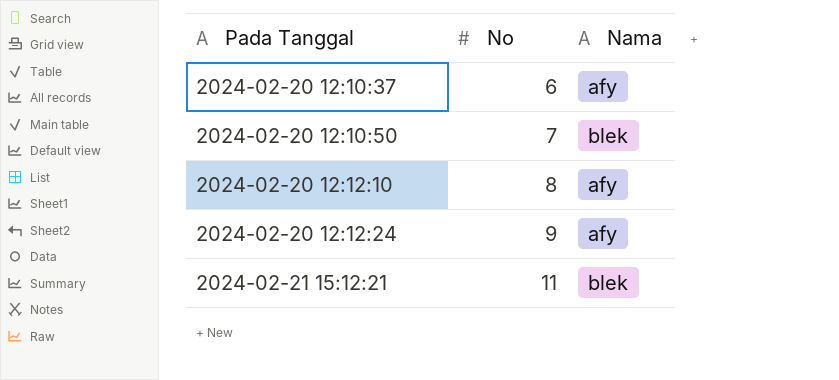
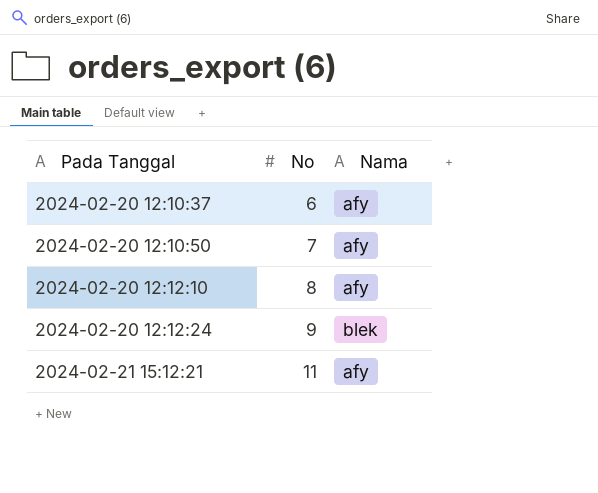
2024-02-20 12:10:50 | Nama: blek -> afy
2024-02-20 12:12:24 | Nama: afy -> blek
2024-02-21 15:12:21 | Nama: blek -> afy

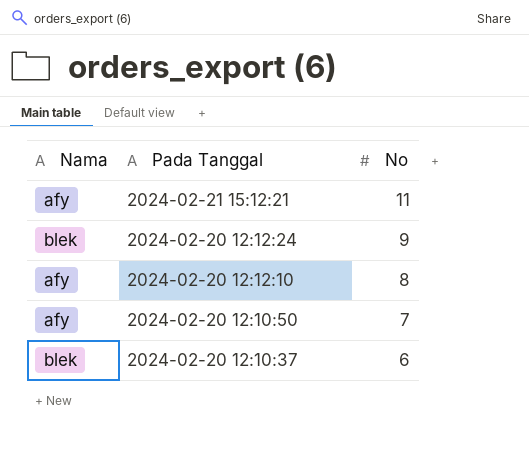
row order: Pada Tanggal ascending -> Pada Tanggal descending
column Nama | position: 3 -> 1
2024-02-20 12:10:37 | Nama: afy -> blek

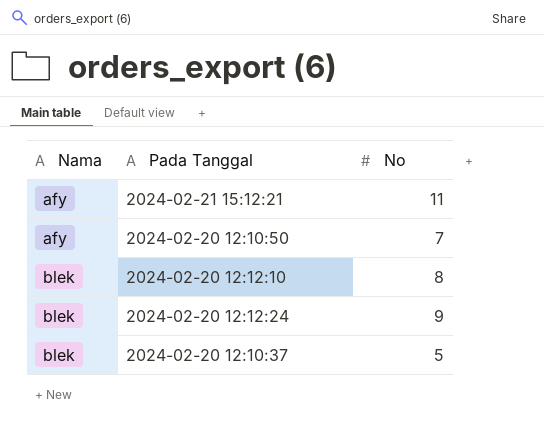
row order: Pada Tanggal descending -> Nama ascending
2024-02-20 12:12:10 | Nama: afy -> blek
2024-02-20 12:10:37 | No: 6 -> 5

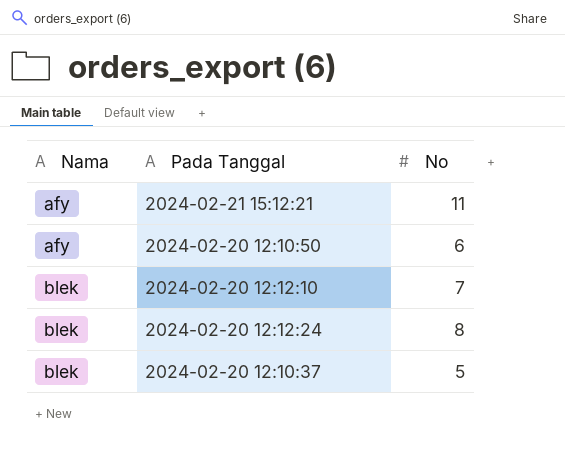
2024-02-20 12:10:50 | No: 7 -> 6
2024-02-20 12:12:10 | No: 8 -> 7
2024-02-20 12:12:24 | No: 9 -> 8

